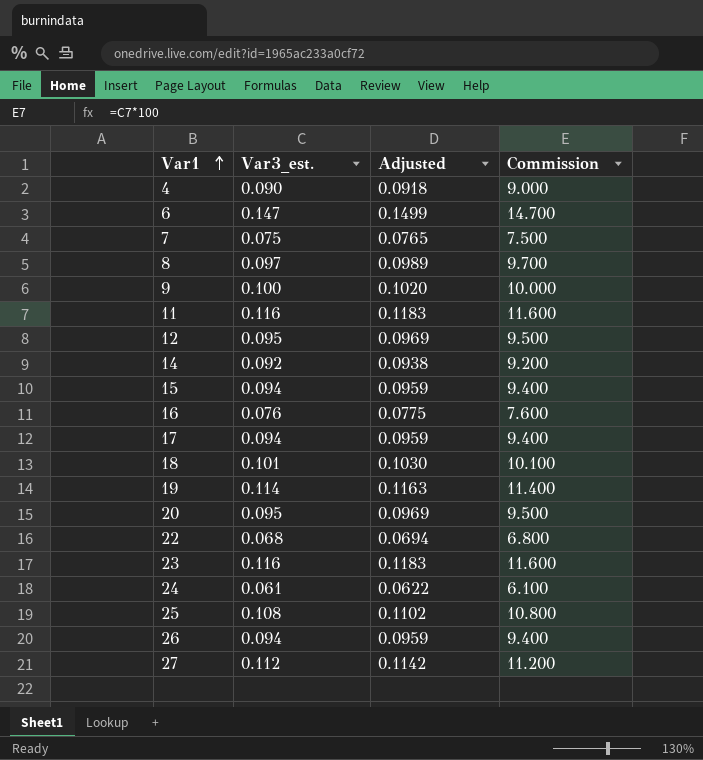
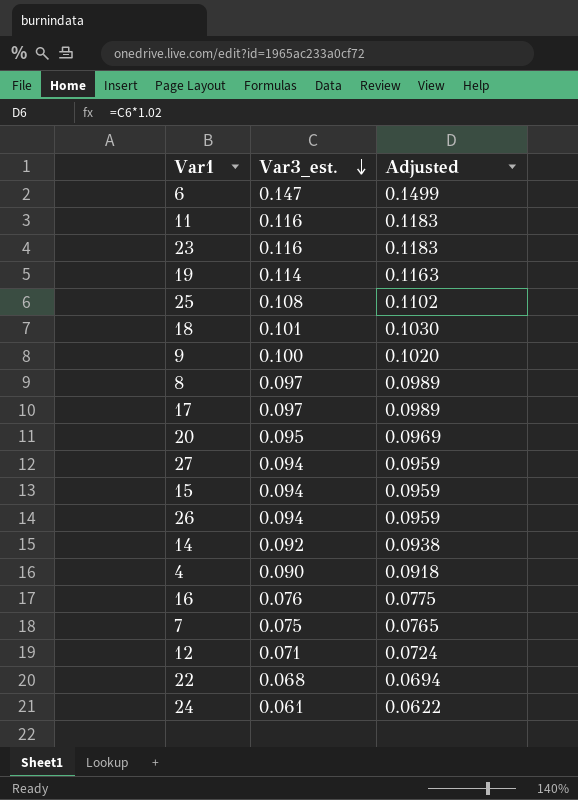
row order: Var1 ascending -> Var3_est. descending
column Commission | formula: [Var3_est.] * 100 -> none
17 | Var3_est.: 0.094 -> 0.097
17 | Adjusted: 0.0959 -> 0.0989
27 | Var3_est.: 0.112 -> 0.094
27 | Adjusted: 0.1142 -> 0.0959
12 | Var3_est.: 0.095 -> 0.071
12 | Adjusted: 0.0969 -> 0.0724

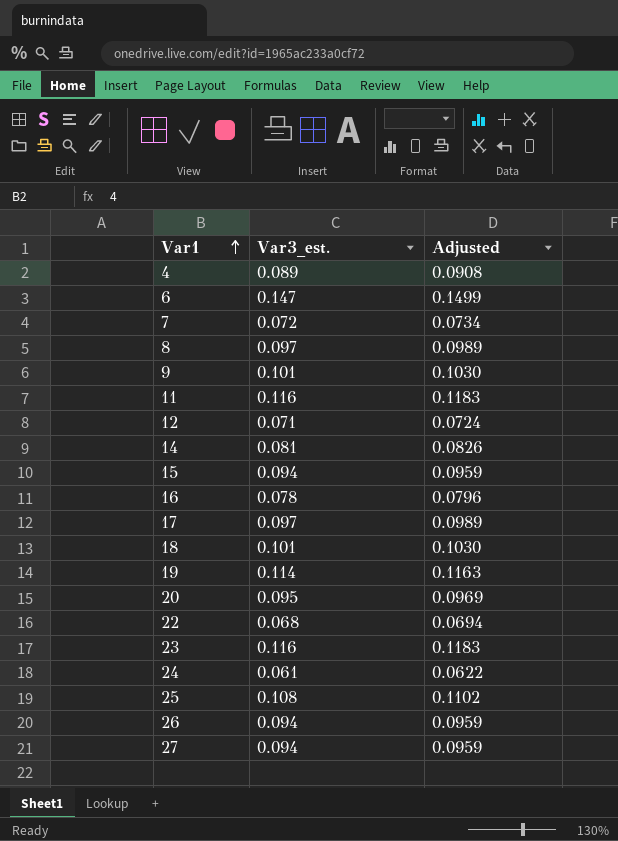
row order: Var3_est. descending -> Var1 ascending
4 | Var3_est.: 0.090 -> 0.089
4 | Adjusted: 0.0918 -> 0.0908
7 | Var3_est.: 0.075 -> 0.072
7 | Adjusted: 0.0765 -> 0.0734
9 | Var3_est.: 0.100 -> 0.101
9 | Adjusted: 0.1020 -> 0.1030
14 | Var3_est.: 0.092 -> 0.081
14 | Adjusted: 0.0938 -> 0.0826
16 | Var3_est.: 0.076 -> 0.078
16 | Adjusted: 0.0775 -> 0.0796

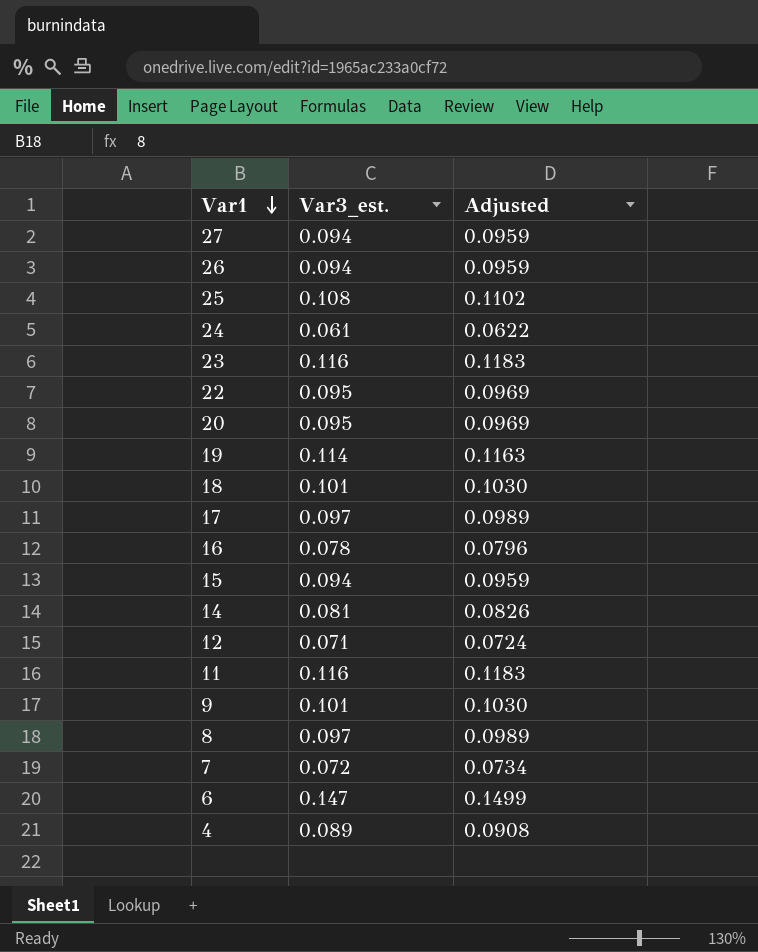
row order: Var1 ascending -> Var1 descending
22 | Var3_est.: 0.068 -> 0.095
22 | Adjusted: 0.0694 -> 0.0969

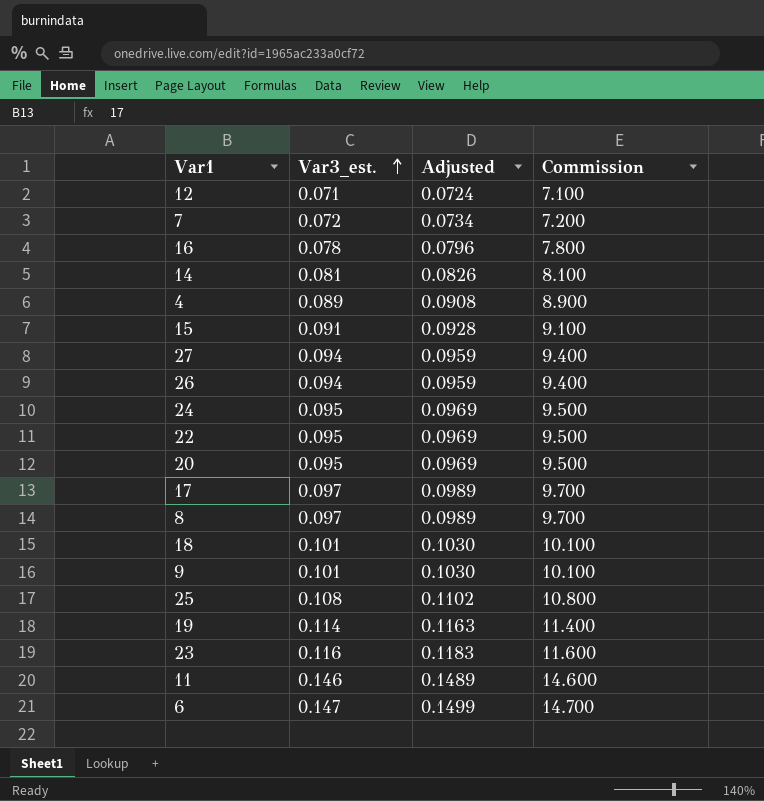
row order: Var1 descending -> Var3_est. ascending
column Commission | formula: none -> [Var3_est.] * 100
15 | Var3_est.: 0.094 -> 0.091
15 | Adjusted: 0.0959 -> 0.0928
24 | Var3_est.: 0.061 -> 0.095
24 | Adjusted: 0.0622 -> 0.0969
11 | Var3_est.: 0.116 -> 0.146
11 | Adjusted: 0.1183 -> 0.1489

